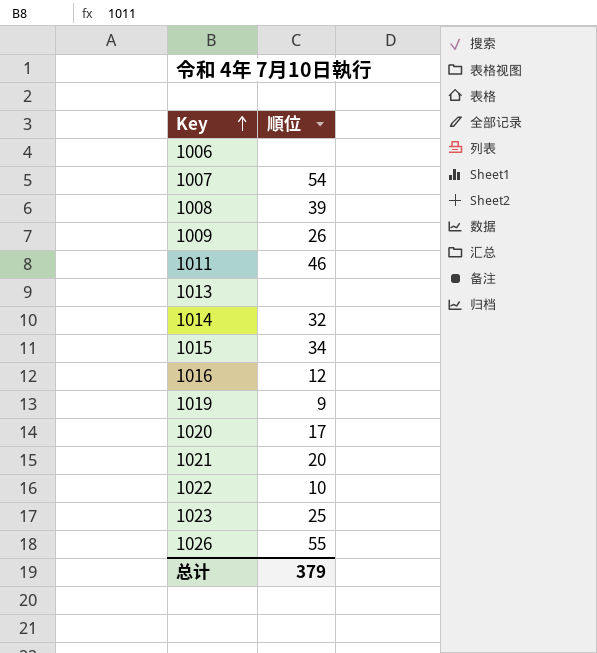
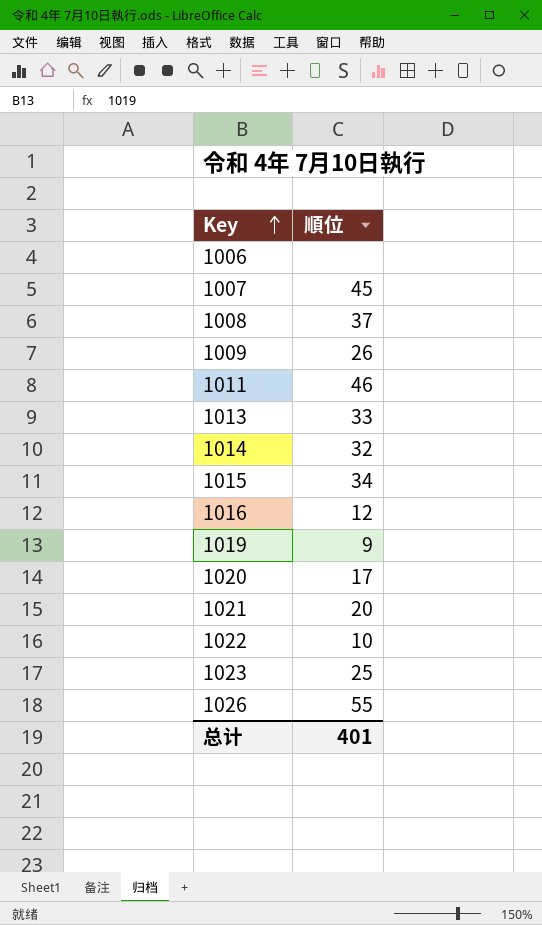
1007 | 順位: 54 -> 45
1008 | 順位: 39 -> 37
1013 | 順位: none -> 33
总计 | 順位: 379 -> 401

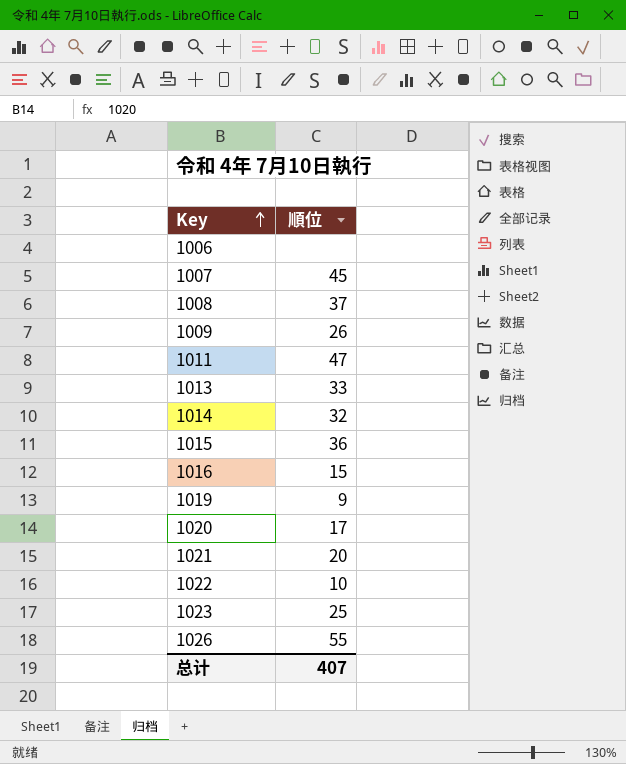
1011 | 順位: 46 -> 47
1015 | 順位: 34 -> 36
1016 | 順位: 12 -> 15
总计 | 順位: 401 -> 407

